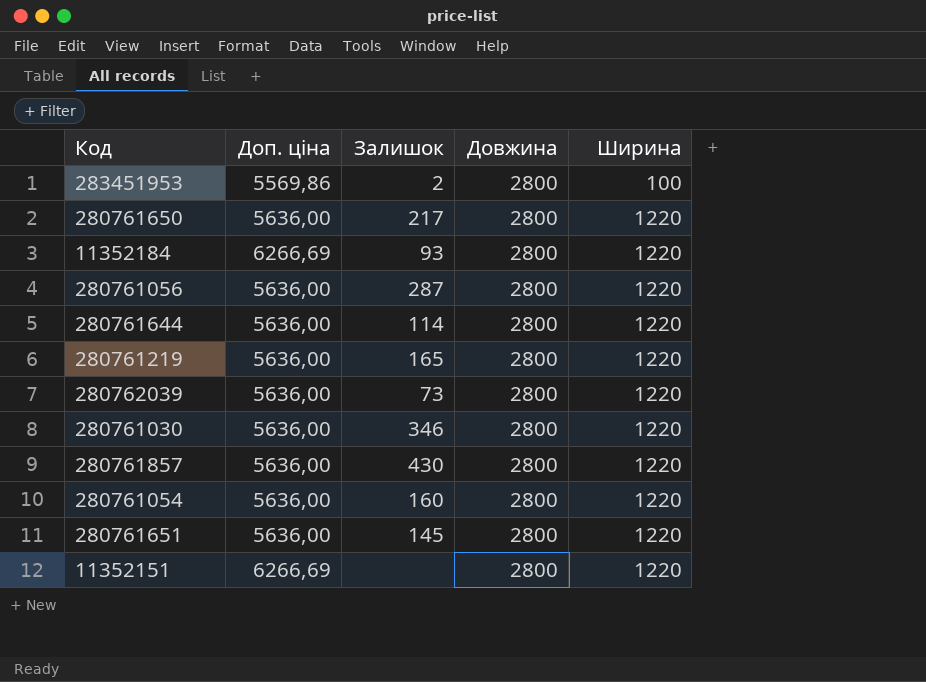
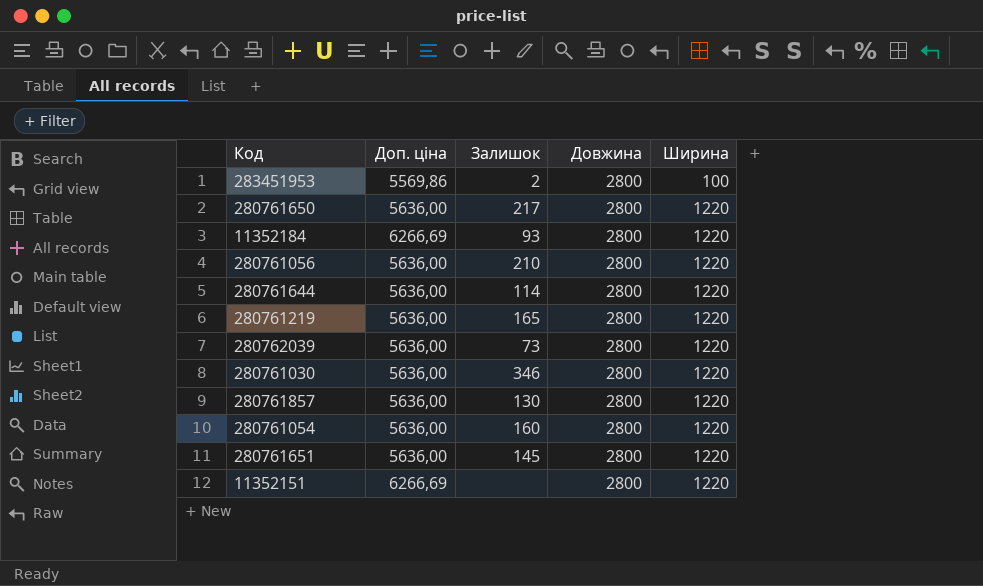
280761056 | Залишок: 287 -> 210
280761857 | Залишок: 430 -> 130

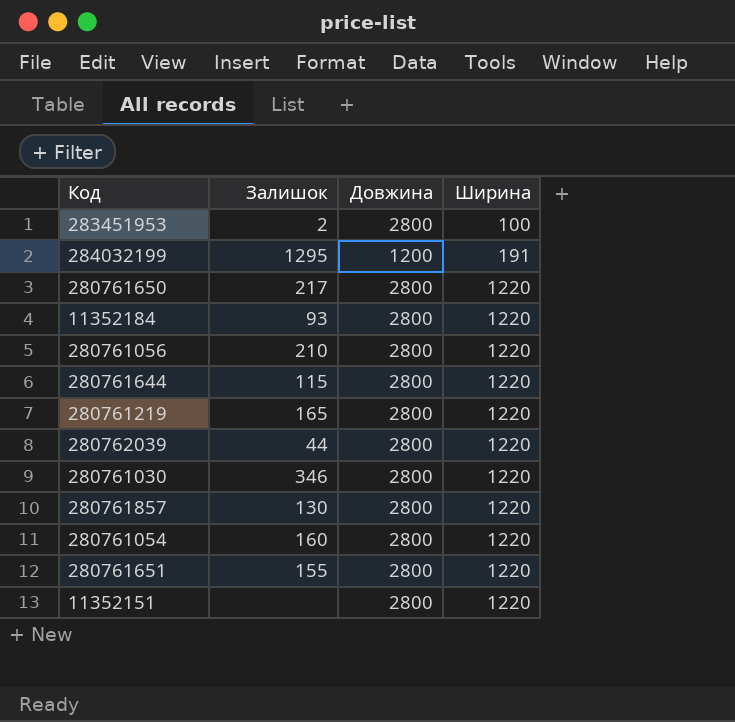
column Доп. ціна | position: 2 -> none
row 284032199: none -> 1295 | 1200 | 191
280761644 | Залишок: 114 -> 115
280762039 | Залишок: 73 -> 44
280761651 | Залишок: 145 -> 155

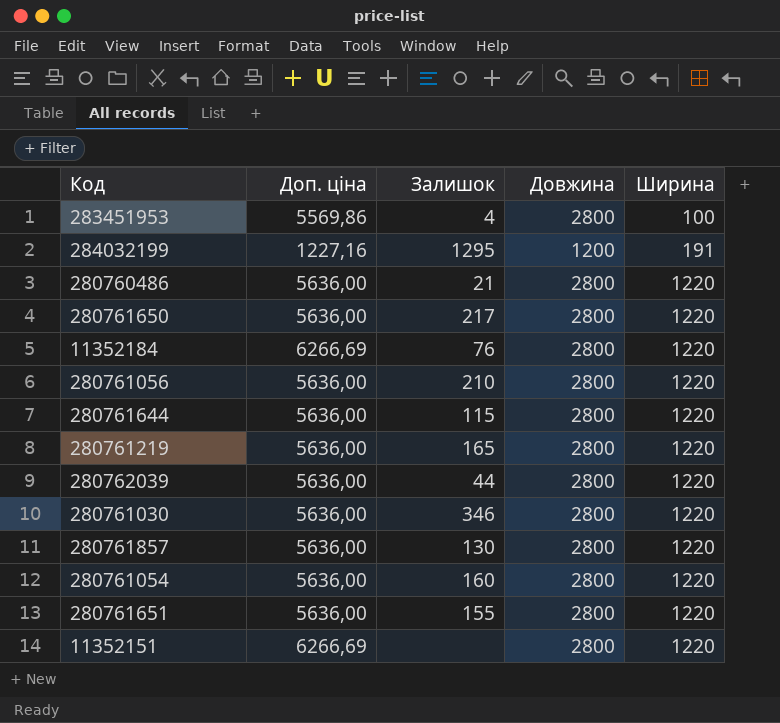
column Доп. ціна | position: none -> 2
283451953 | Залишок: 2 -> 4
row 280760486: none -> 5636,00 | 21 | 2800 | 1220
11352184 | Залишок: 93 -> 76

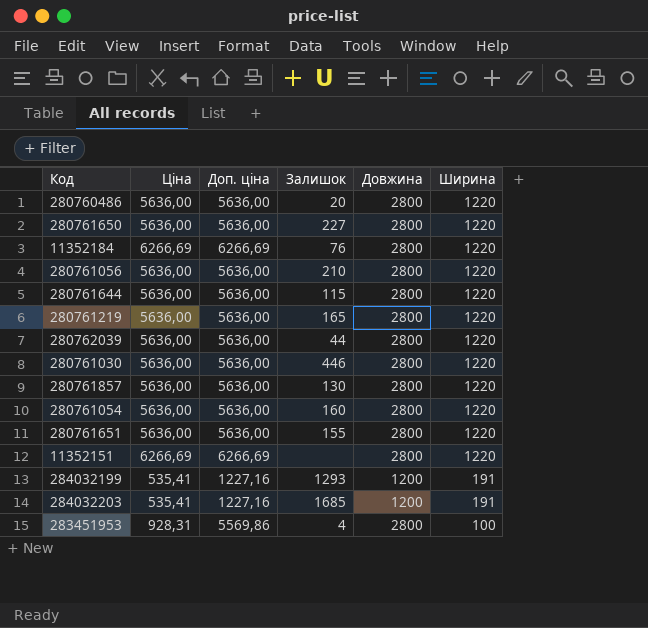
row order: Ширина ascending -> Ширина descending
column Ціна | position: none -> 2
280760486 | Залишок: 21 -> 20
280761650 | Залишок: 217 -> 227
280761030 | Залишок: 346 -> 446
284032199 | Залишок: 1295 -> 1293
row 284032203: none -> 535,41 | 1227,16 | 1685 | 1200 | 191

